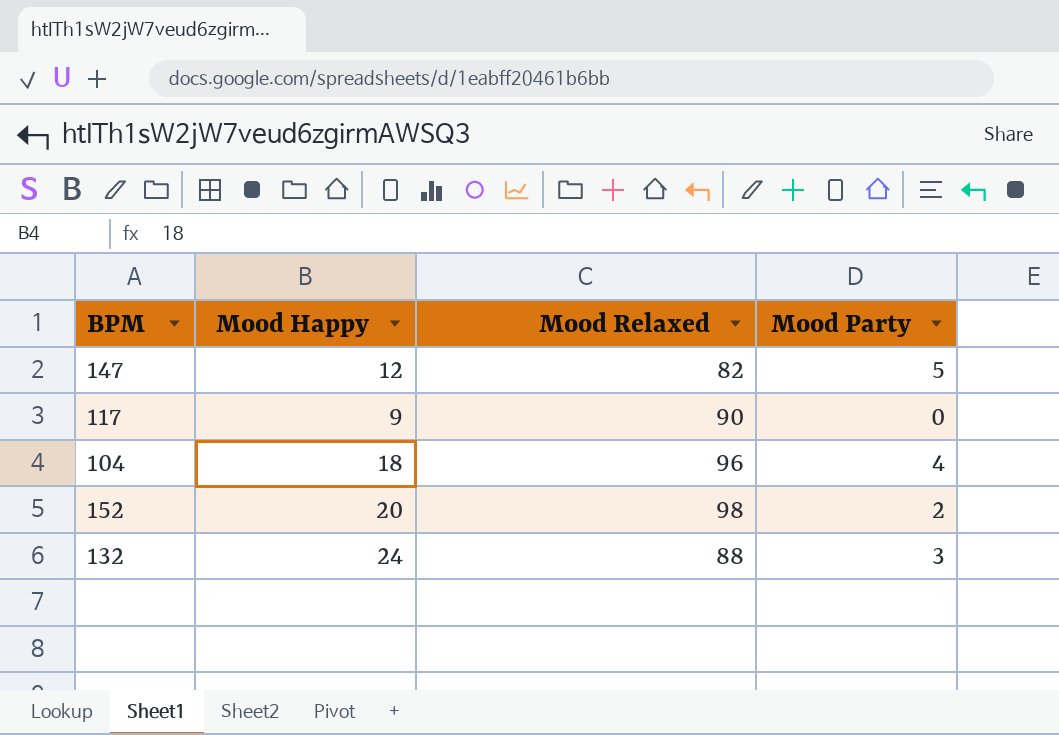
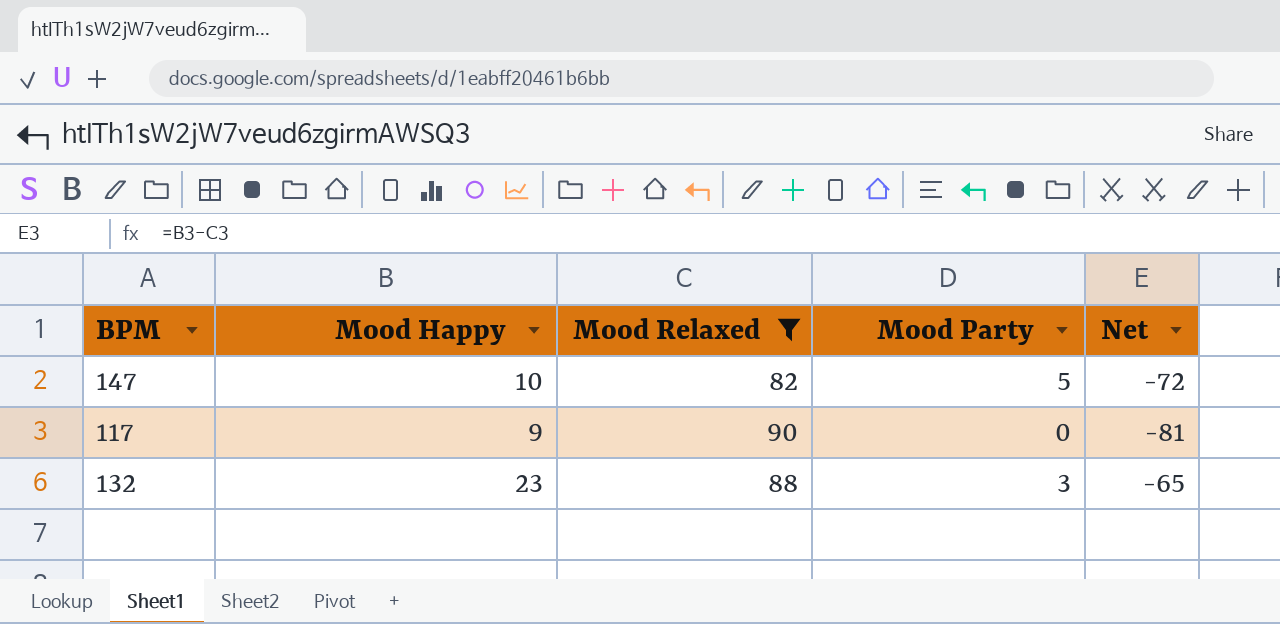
filter: none -> Mood Relaxed <= 90
column Net | formula: none -> [Mood Happy] - [Mood Relaxed]
147 | Mood Happy: 12 -> 10
132 | Mood Happy: 24 -> 23

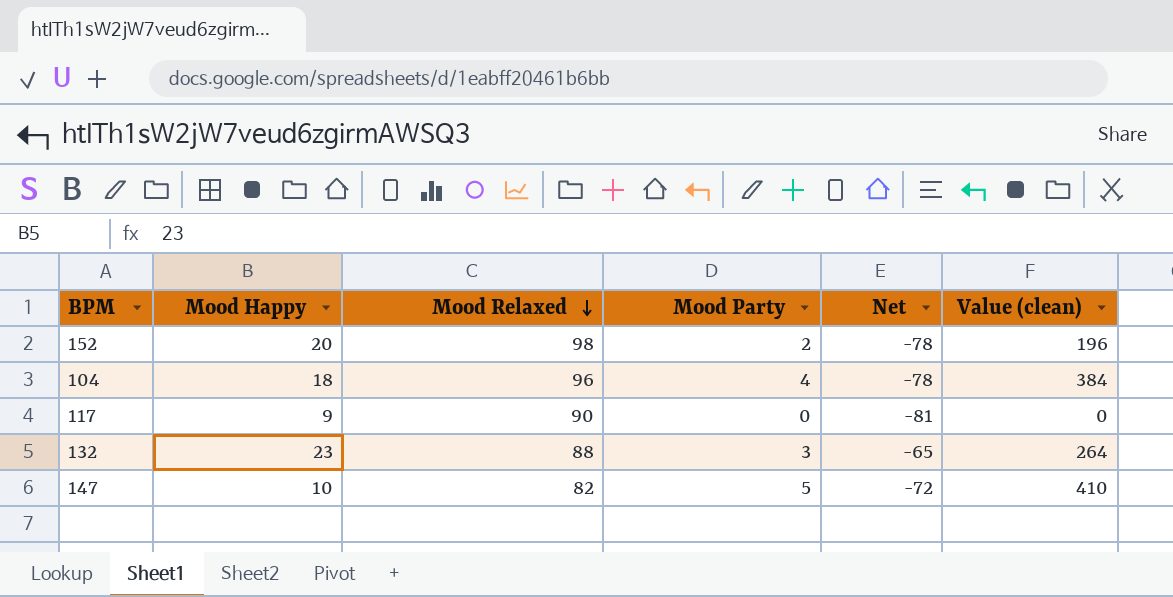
filter: Mood Relaxed <= 90 -> none
row order: none -> Mood Relaxed descending
column Value (clean) | formula: none -> [Mood Relaxed] * [Mood Party]

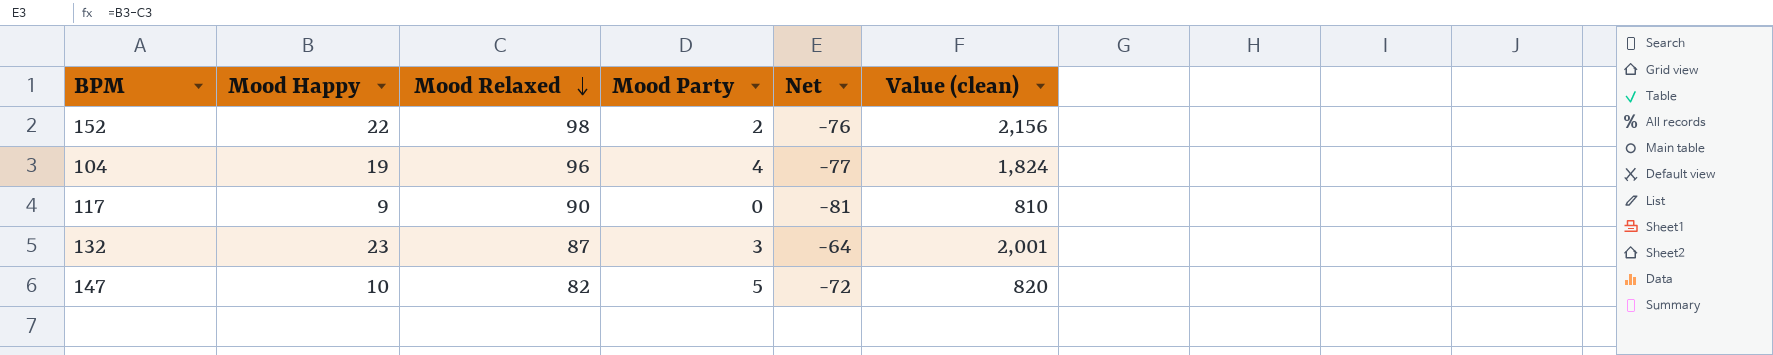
column Value (clean) | formula: [Mood Relaxed] * [Mood Party] -> [Mood Happy] * [Mood Relaxed]
152 | Mood Happy: 20 -> 22
152 | Net: -78 -> -76
104 | Mood Happy: 18 -> 19
104 | Net: -78 -> -77
132 | Mood Relaxed: 88 -> 87
132 | Net: -65 -> -64

